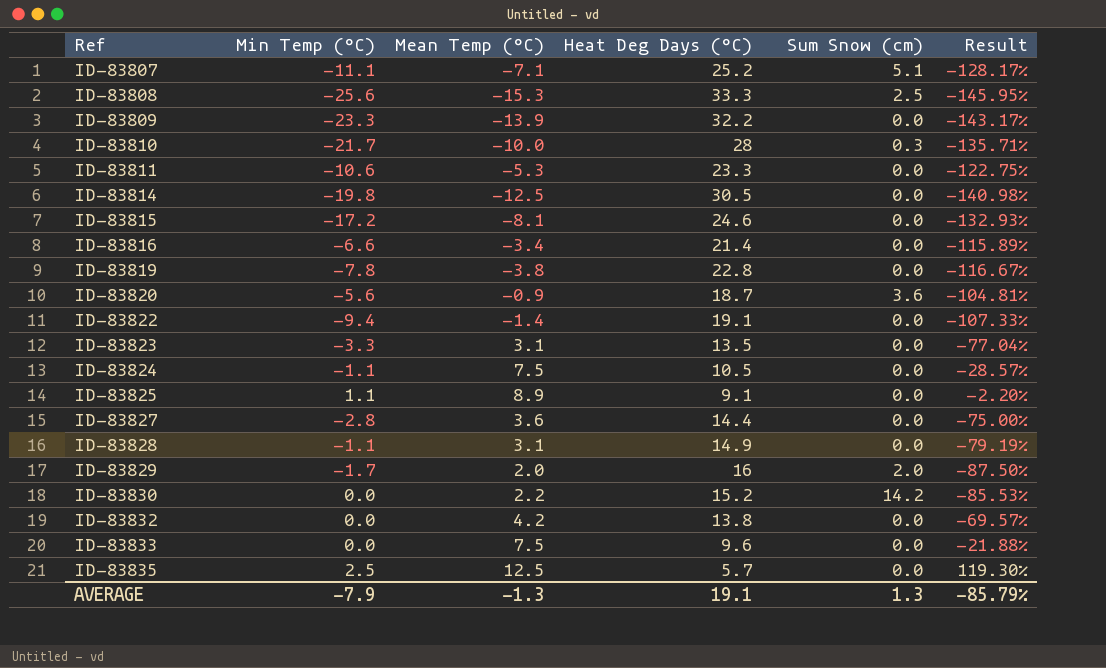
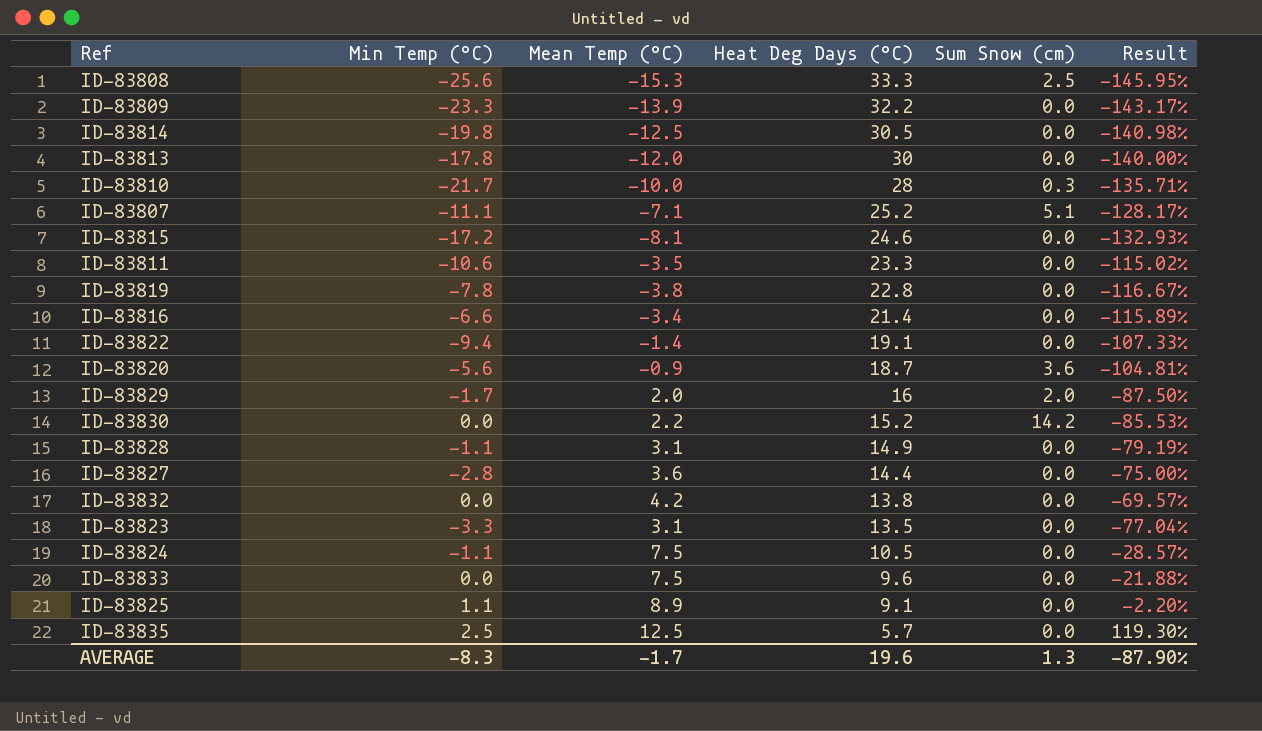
row order: Ref ascending -> Heat Deg Days (°C) descending
row ID-83813: none -> -17.8 | -12.0 | 30 | 0.0 | -140.00%
ID-83811 | Mean Temp (°C): -5.3 -> -3.5
ID-83811 | Result: -122.75% -> -115.02%
AVERAGE | Min Temp (°C): -7.9 -> -8.3
AVERAGE | Mean Temp (°C): -1.3 -> -1.7
AVERAGE | Heat Deg Days (°C): 19.1 -> 19.6
AVERAGE | Result: -85.79% -> -87.90%

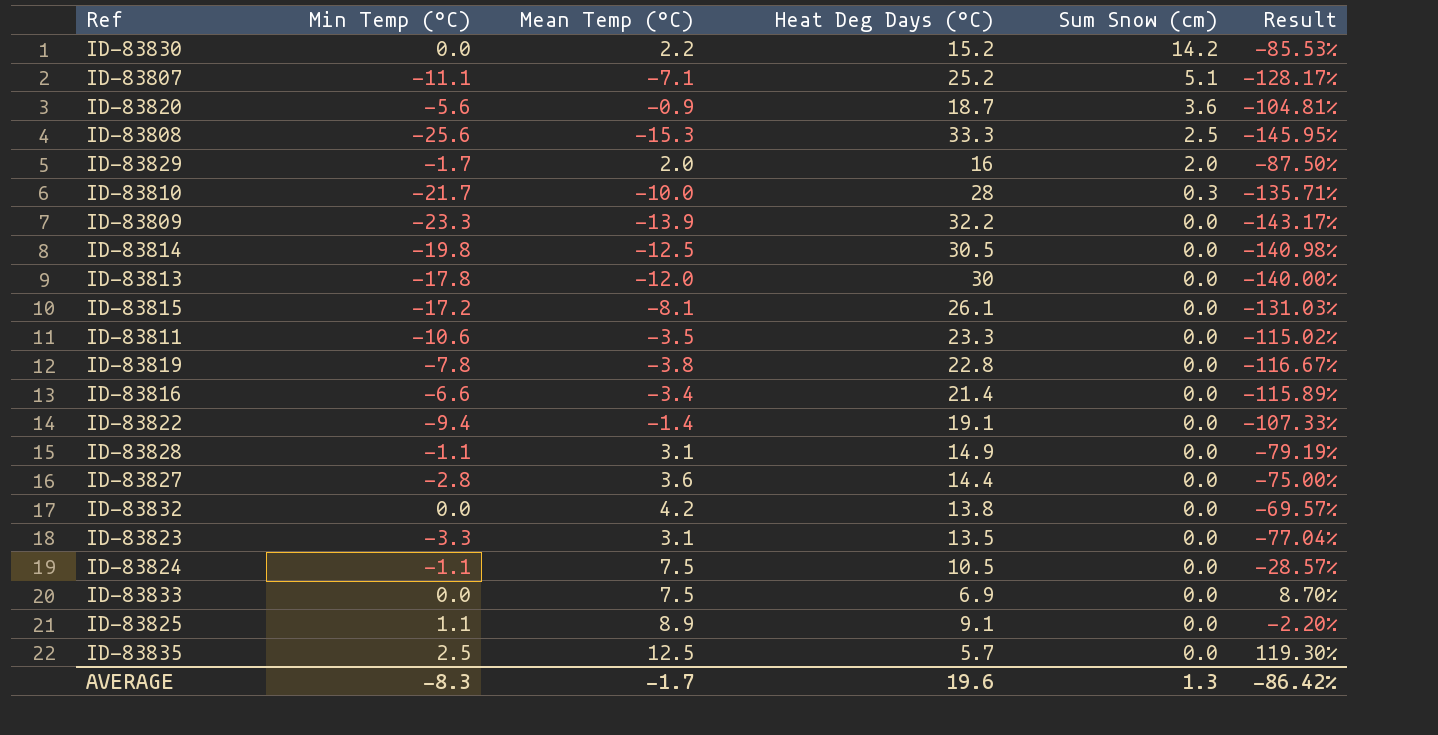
row order: Heat Deg Days (°C) descending -> Sum Snow (cm) descending
ID-83815 | Heat Deg Days (°C): 24.6 -> 26.1
ID-83815 | Result: -132.93% -> -131.03%
ID-83833 | Heat Deg Days (°C): 9.6 -> 6.9
ID-83833 | Result: -21.88% -> 8.70%
AVERAGE | Result: -87.90% -> -86.42%

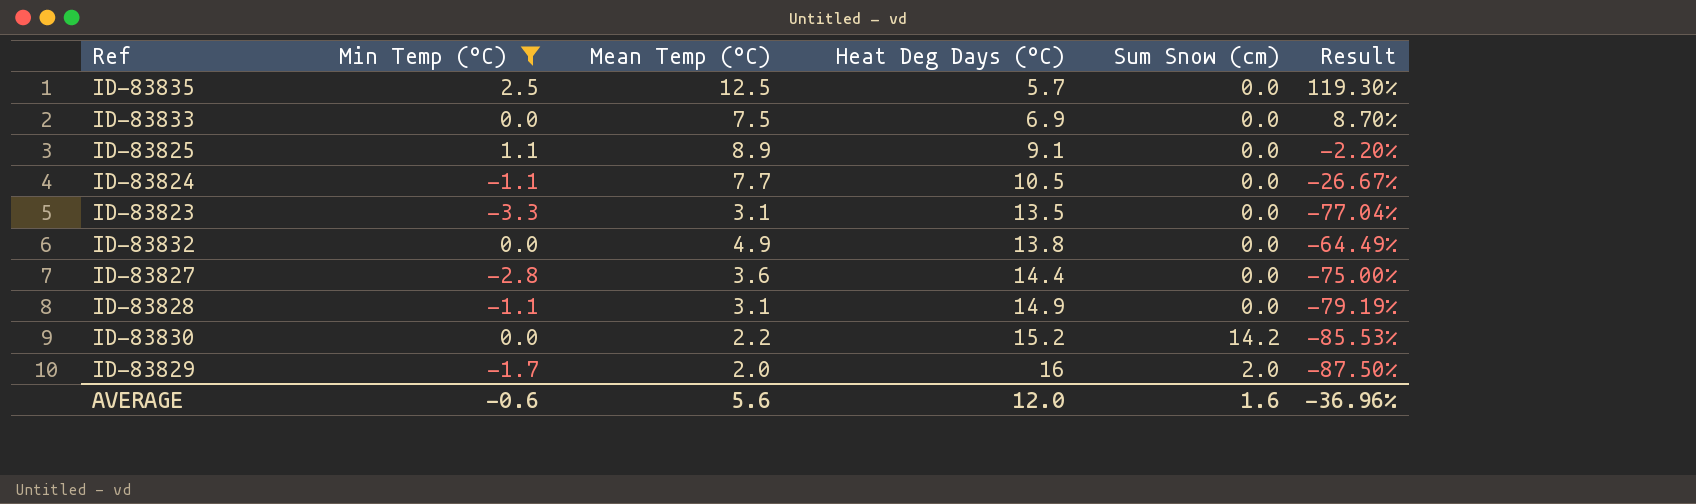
filter: none -> Min Temp (°C) >= -3.3
row order: Sum Snow (cm) descending -> Heat Deg Days (°C) ascending
ID-83824 | Mean Temp (°C): 7.5 -> 7.7
ID-83824 | Result: -28.57% -> -26.67%
ID-83832 | Mean Temp (°C): 4.2 -> 4.9
ID-83832 | Result: -69.57% -> -64.49%
AVERAGE | Min Temp (°C): -8.3 -> -0.6
AVERAGE | Mean Temp (°C): -1.7 -> 5.6
AVERAGE | Heat Deg Days (°C): 19.6 -> 12.0
AVERAGE | Sum Snow (cm): 1.3 -> 1.6
AVERAGE | Result: -86.42% -> -36.96%

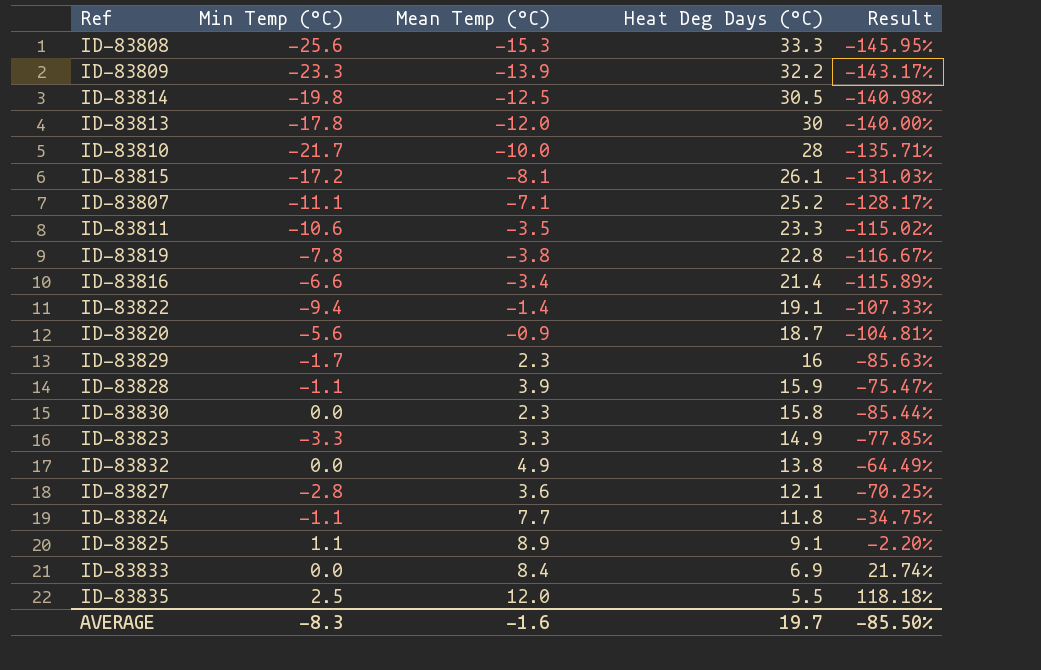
filter: Min Temp (°C) >= -3.3 -> none
row order: Heat Deg Days (°C) ascending -> Heat Deg Days (°C) descending
column Sum Snow (cm) | position: 5 -> none
ID-83829 | Mean Temp (°C): 2.0 -> 2.3
ID-83829 | Result: -87.50% -> -85.63%
ID-83828 | Mean Temp (°C): 3.1 -> 3.9
ID-83828 | Heat Deg Days (°C): 14.9 -> 15.9
ID-83828 | Result: -79.19% -> -75.47%
ID-83830 | Mean Temp (°C): 2.2 -> 2.3
ID-83830 | Heat Deg Days (°C): 15.2 -> 15.8
ID-83830 | Result: -85.53% -> -85.44%
ID-83823 | Mean Temp (°C): 3.1 -> 3.3
ID-83823 | Heat Deg Days (°C): 13.5 -> 14.9
ID-83823 | Result: -77.04% -> -77.85%
ID-83827 | Heat Deg Days (°C): 14.4 -> 12.1
ID-83827 | Result: -75.00% -> -70.25%
ID-83824 | Heat Deg Days (°C): 10.5 -> 11.8
ID-83824 | Result: -26.67% -> -34.75%
ID-83833 | Mean Temp (°C): 7.5 -> 8.4
ID-83833 | Result: 8.70% -> 21.74%
ID-83835 | Mean Temp (°C): 12.5 -> 12.0
ID-83835 | Heat Deg Days (°C): 5.7 -> 5.5
ID-83835 | Result: 119.30% -> 118.18%
AVERAGE | Min Temp (°C): -0.6 -> -8.3
AVERAGE | Mean Temp (°C): 5.6 -> -1.6
AVERAGE | Heat Deg Days (°C): 12.0 -> 19.7
AVERAGE | Result: -36.96% -> -85.50%

